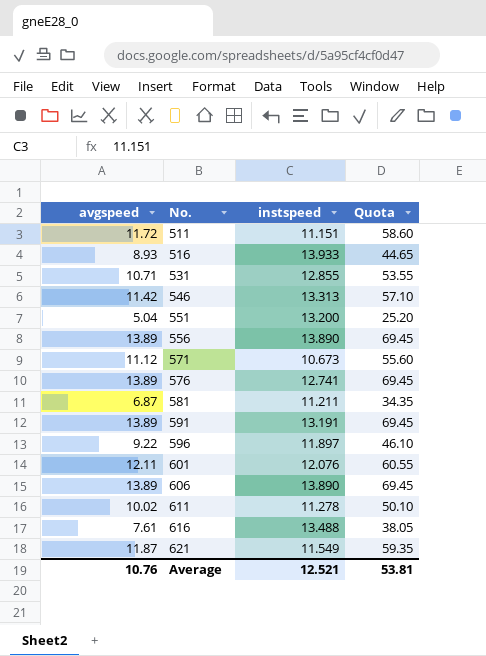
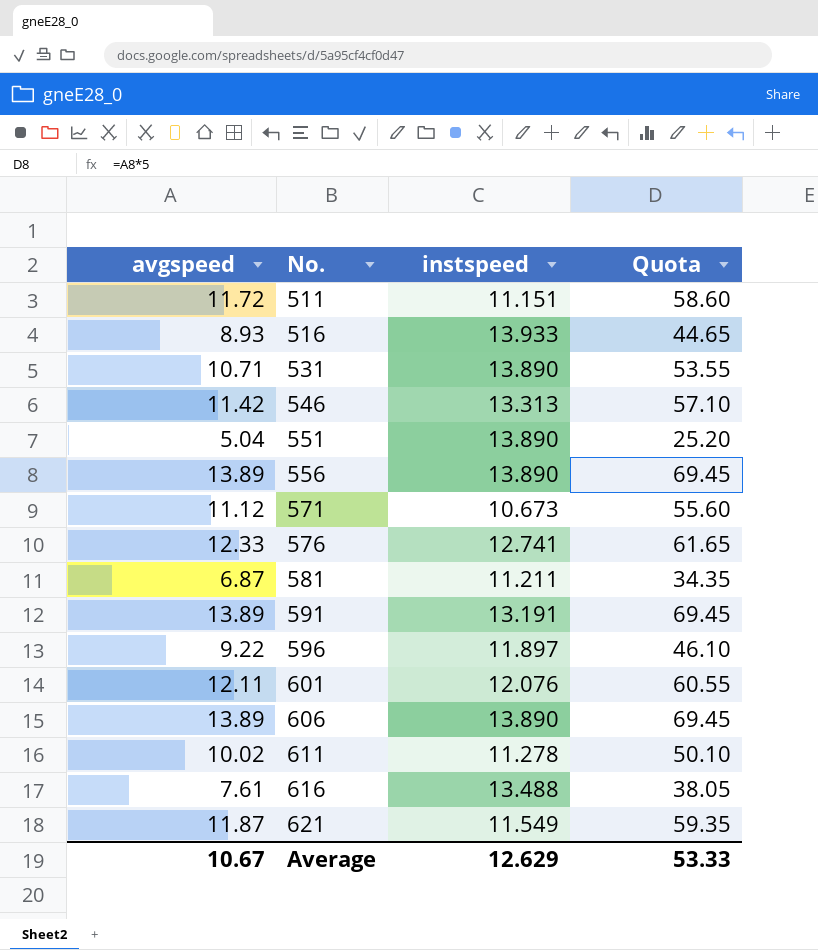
531 | instspeed: 12.855 -> 13.890
551 | instspeed: 13.200 -> 13.890
576 | avgspeed: 13.89 -> 12.33
576 | Quota: 69.45 -> 61.65
Average | avgspeed: 10.76 -> 10.67
Average | instspeed: 12.521 -> 12.629
Average | Quota: 53.81 -> 53.33

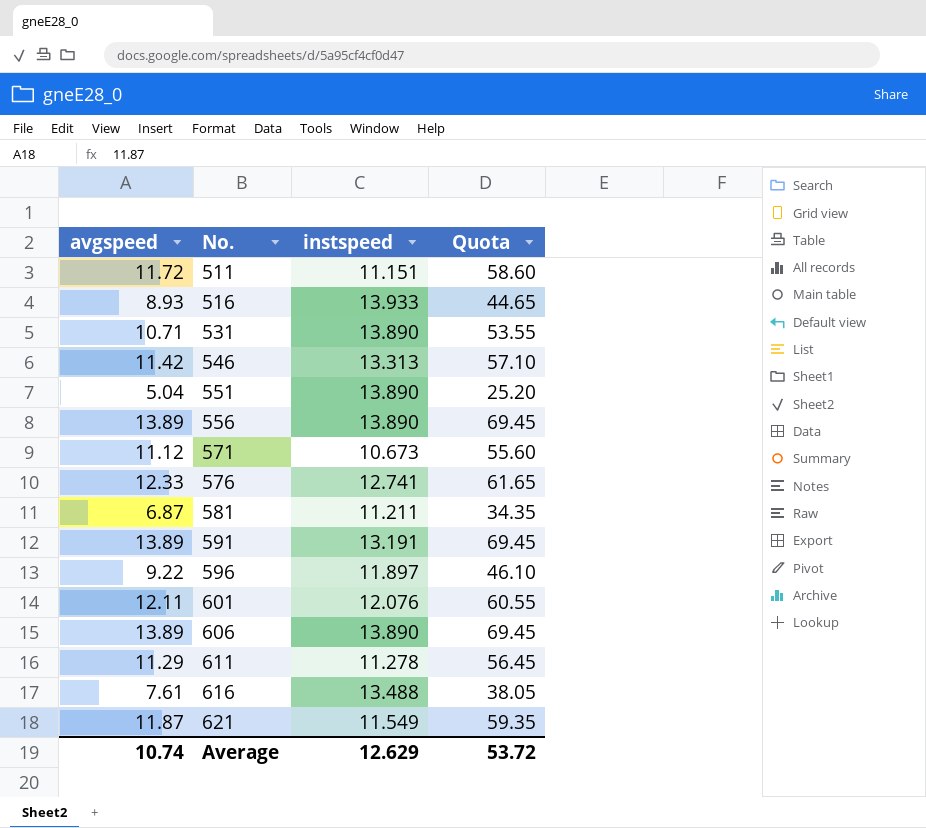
611 | avgspeed: 10.02 -> 11.29
611 | Quota: 50.10 -> 56.45
Average | avgspeed: 10.67 -> 10.74
Average | Quota: 53.33 -> 53.72

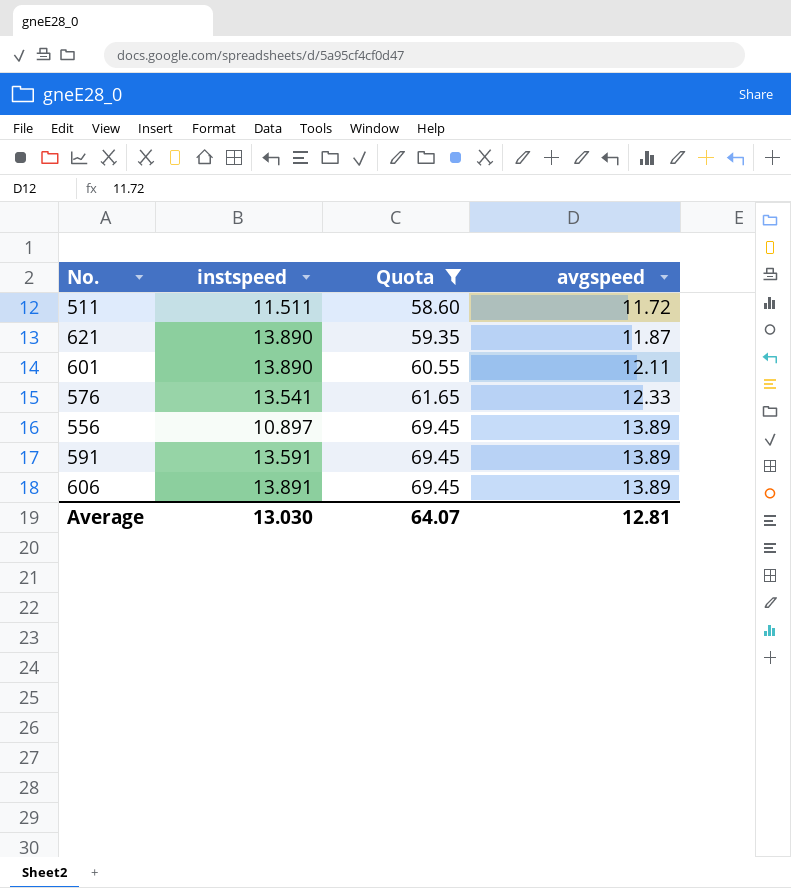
filter: none -> Quota >= 58.60
row order: No. ascending -> Quota ascending
column avgspeed | position: 1 -> 4
511 | instspeed: 11.151 -> 11.511
621 | instspeed: 11.549 -> 13.890
601 | instspeed: 12.076 -> 13.890
576 | instspeed: 12.741 -> 13.541
556 | instspeed: 13.890 -> 10.897
591 | instspeed: 13.191 -> 13.591
606 | instspeed: 13.890 -> 13.891
Average | instspeed: 12.629 -> 13.030
Average | Quota: 53.72 -> 64.07
Average | avgspeed: 10.74 -> 12.81

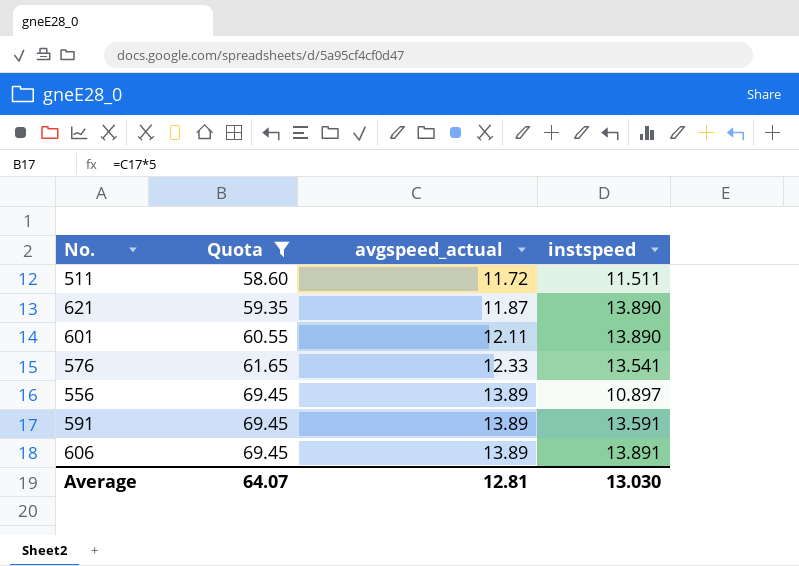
column name: avgspeed -> avgspeed_actual
column instspeed | position: 2 -> 4

